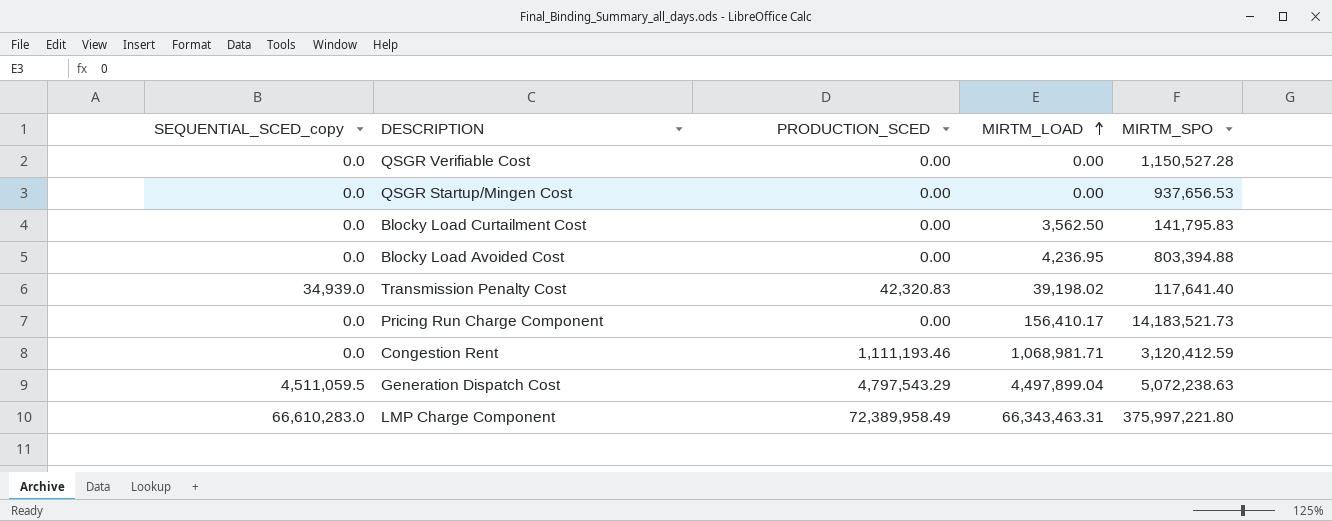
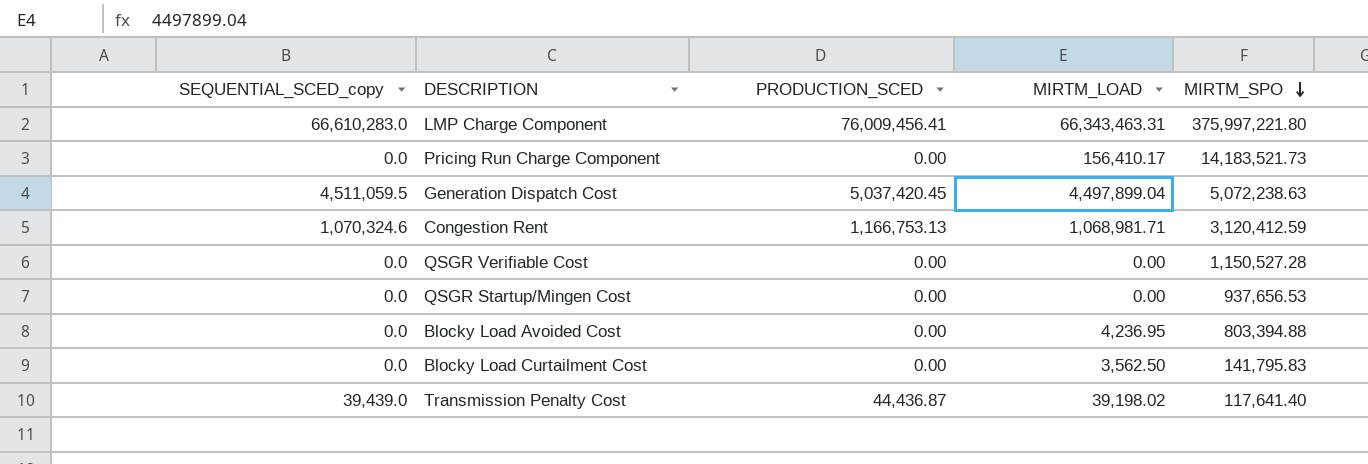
row order: MIRTM_LOAD ascending -> MIRTM_SPO descending
LMP Charge Component | PRODUCTION_SCED: 72,389,958.49 -> 76,009,456.41
Generation Dispatch Cost | PRODUCTION_SCED: 4,797,543.29 -> 5,037,420.45
Congestion Rent | SEQUENTIAL_SCED_copy: 0.0 -> 1,070,324.6
Congestion Rent | PRODUCTION_SCED: 1,111,193.46 -> 1,166,753.13
Transmission Penalty Cost | SEQUENTIAL_SCED_copy: 34,939.0 -> 39,439.0
Transmission Penalty Cost | PRODUCTION_SCED: 42,320.83 -> 44,436.87

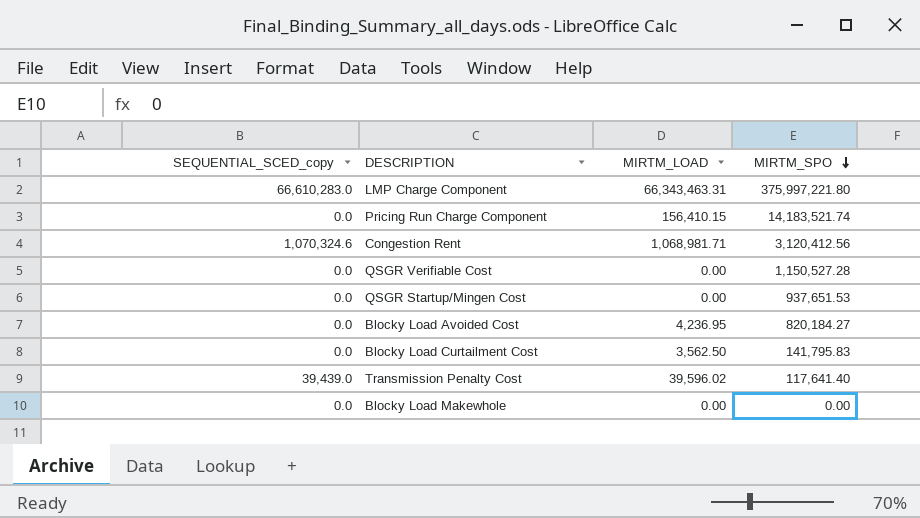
column PRODUCTION_SCED | position: 3 -> none
row Generation Dispatch Cost: 4,511,059.5 | 5,037,420.45 | 4,497,899.04 | 5,072,238.63 -> none
Pricing Run Charge Component | MIRTM_LOAD: 156,410.17 -> 156,410.15
Pricing Run Charge Component | MIRTM_SPO: 14,183,521.73 -> 14,183,521.74
Congestion Rent | MIRTM_SPO: 3,120,412.59 -> 3,120,412.56
QSGR Startup/Mingen Cost | MIRTM_SPO: 937,656.53 -> 937,651.53
Blocky Load Avoided Cost | MIRTM_SPO: 803,394.88 -> 820,184.27
Transmission Penalty Cost | MIRTM_LOAD: 39,198.02 -> 39,596.02
row Blocky Load Makewhole: none -> 0.0 | 0.00 | 0.00

